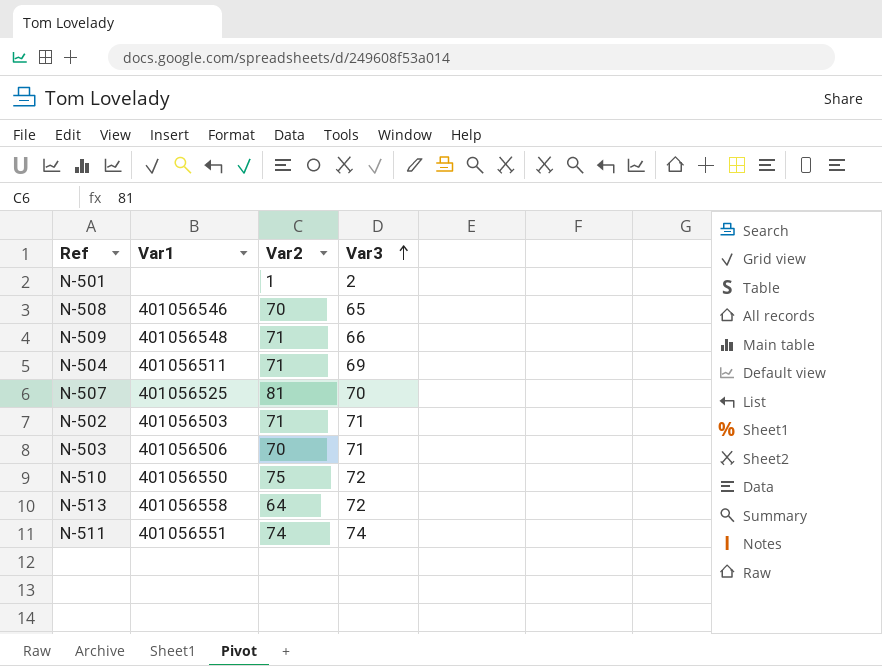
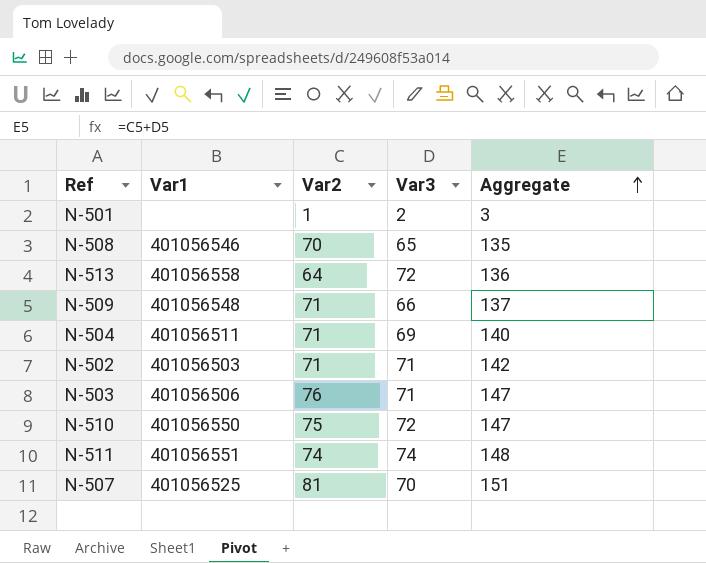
row order: Var3 ascending -> Aggregate ascending
column Aggregate | formula: none -> [Var2] + [Var3]
N-503 | Var2: 70 -> 76

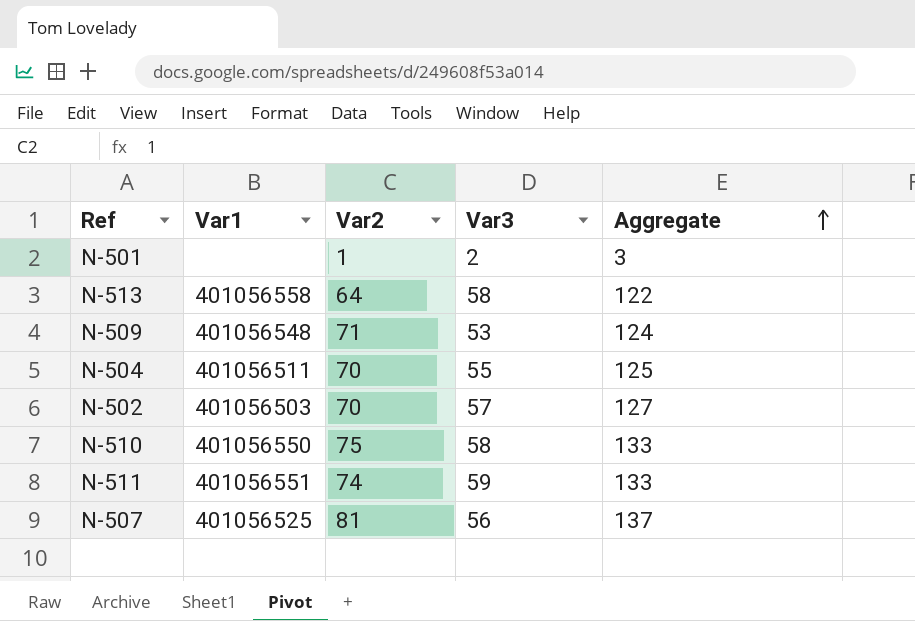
row N-508: 401056546 | 70 | 65 | 135 -> none
row N-503: 401056506 | 76 | 71 | 147 -> none
N-513 | Var3: 72 -> 58
N-513 | Aggregate: 136 -> 122
N-509 | Var3: 66 -> 53
N-509 | Aggregate: 137 -> 124
N-504 | Var2: 71 -> 70
N-504 | Var3: 69 -> 55
N-504 | Aggregate: 140 -> 125
N-502 | Var2: 71 -> 70
N-502 | Var3: 71 -> 57
N-502 | Aggregate: 142 -> 127
N-510 | Var3: 72 -> 58
N-510 | Aggregate: 147 -> 133
N-511 | Var3: 74 -> 59
N-511 | Aggregate: 148 -> 133
N-507 | Var3: 70 -> 56
N-507 | Aggregate: 151 -> 137

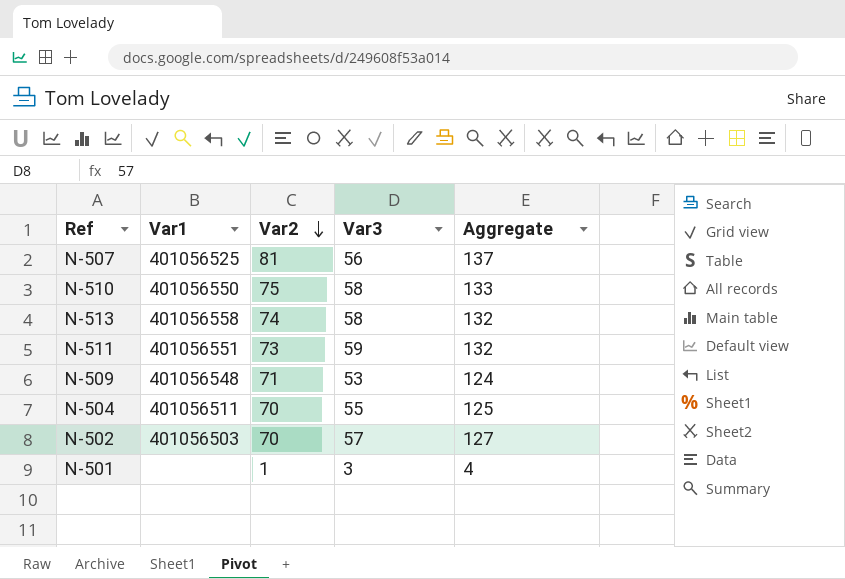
row order: Aggregate ascending -> Var2 descending
N-513 | Var2: 64 -> 74
N-513 | Aggregate: 122 -> 132
N-511 | Var2: 74 -> 73
N-511 | Aggregate: 133 -> 132
N-501 | Var3: 2 -> 3
N-501 | Aggregate: 3 -> 4

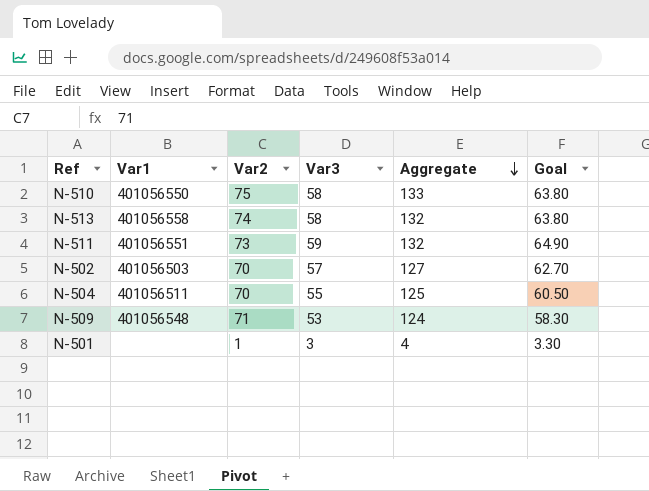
row order: Var2 descending -> Aggregate descending
column Goal | formula: none -> [Var3] * 1.1
row N-507: 401056525 | 81 | 56 | 137 -> none

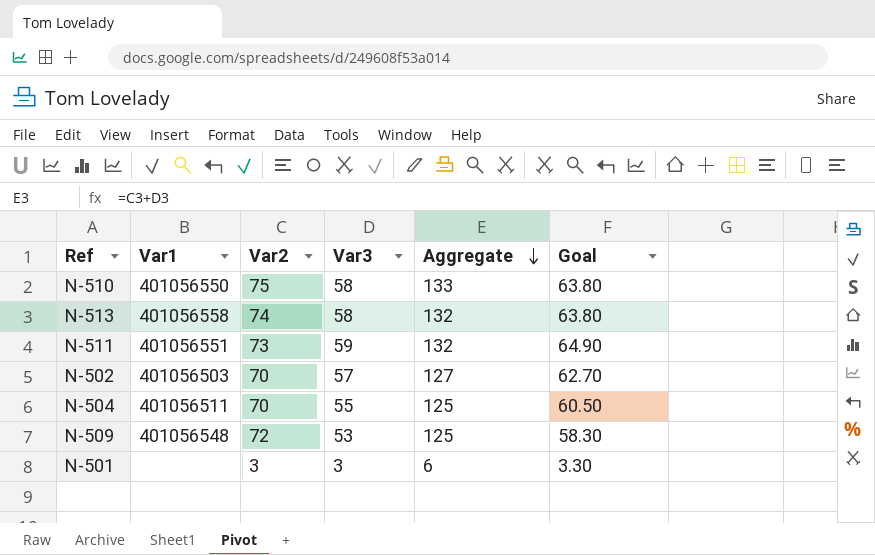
N-509 | Var2: 71 -> 72
N-509 | Aggregate: 124 -> 125
N-501 | Var2: 1 -> 3
N-501 | Aggregate: 4 -> 6

